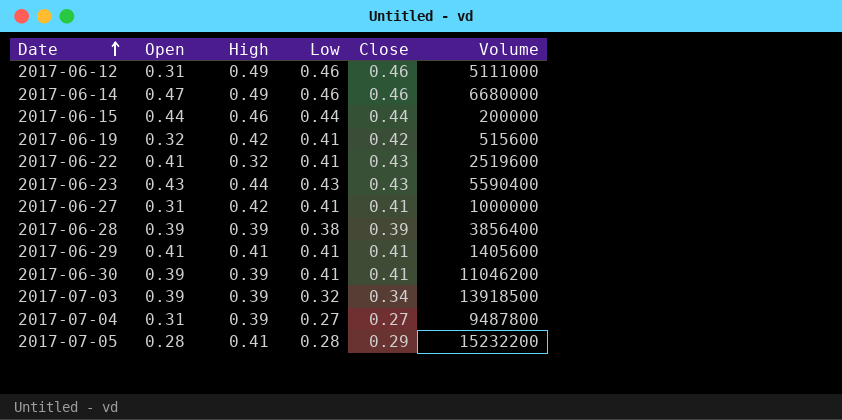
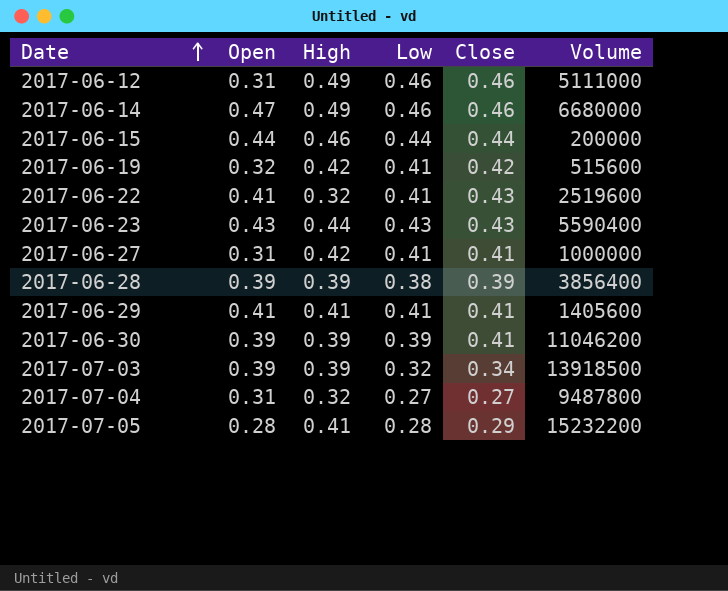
2017-06-30 | Low: 0.41 -> 0.39
2017-07-04 | High: 0.39 -> 0.32

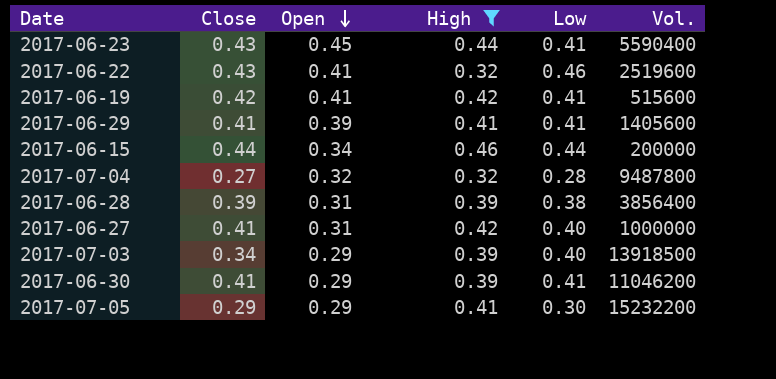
filter: none -> High != 0.49
row order: Date ascending -> Open descending
column Close | position: 5 -> 2
column name: Volume -> Vol.
2017-06-23 | Open: 0.43 -> 0.45
2017-06-23 | Low: 0.43 -> 0.41
2017-06-22 | Low: 0.41 -> 0.46
2017-06-19 | Open: 0.32 -> 0.41
2017-06-29 | Open: 0.41 -> 0.39
2017-06-15 | Open: 0.44 -> 0.34
2017-07-04 | Open: 0.31 -> 0.32
2017-07-04 | Low: 0.27 -> 0.28
2017-06-28 | Open: 0.39 -> 0.31
2017-06-27 | Low: 0.41 -> 0.40
2017-07-03 | Open: 0.39 -> 0.29
2017-07-03 | Low: 0.32 -> 0.40
2017-06-30 | Open: 0.39 -> 0.29
2017-06-30 | Low: 0.39 -> 0.41
2017-07-05 | Open: 0.28 -> 0.29
2017-07-05 | Low: 0.28 -> 0.30

